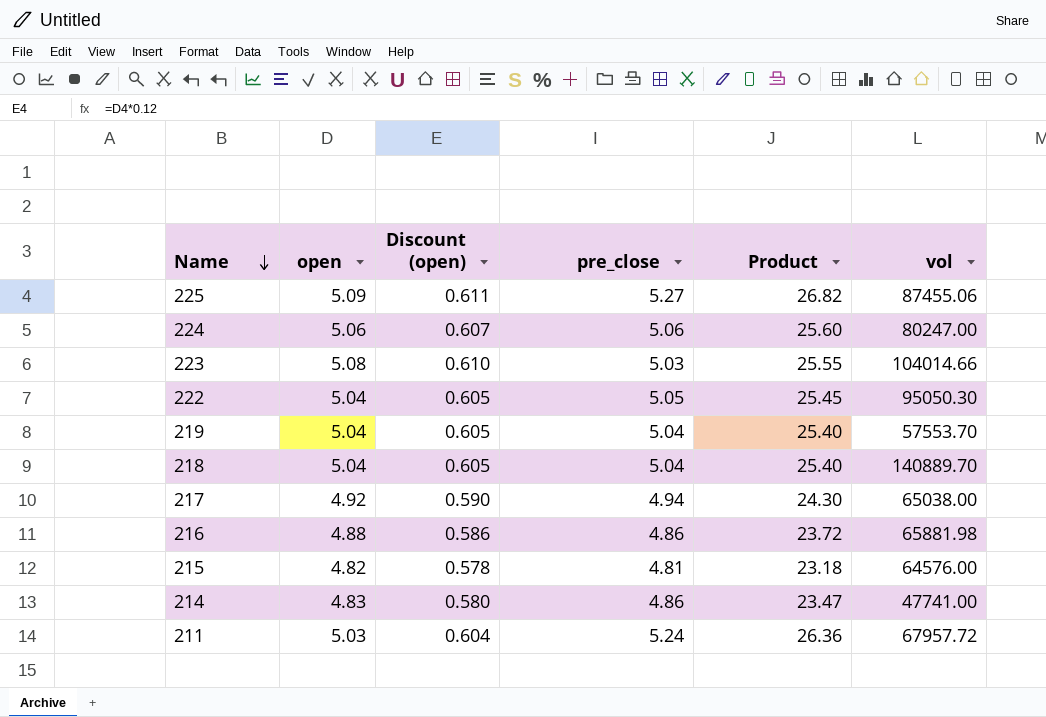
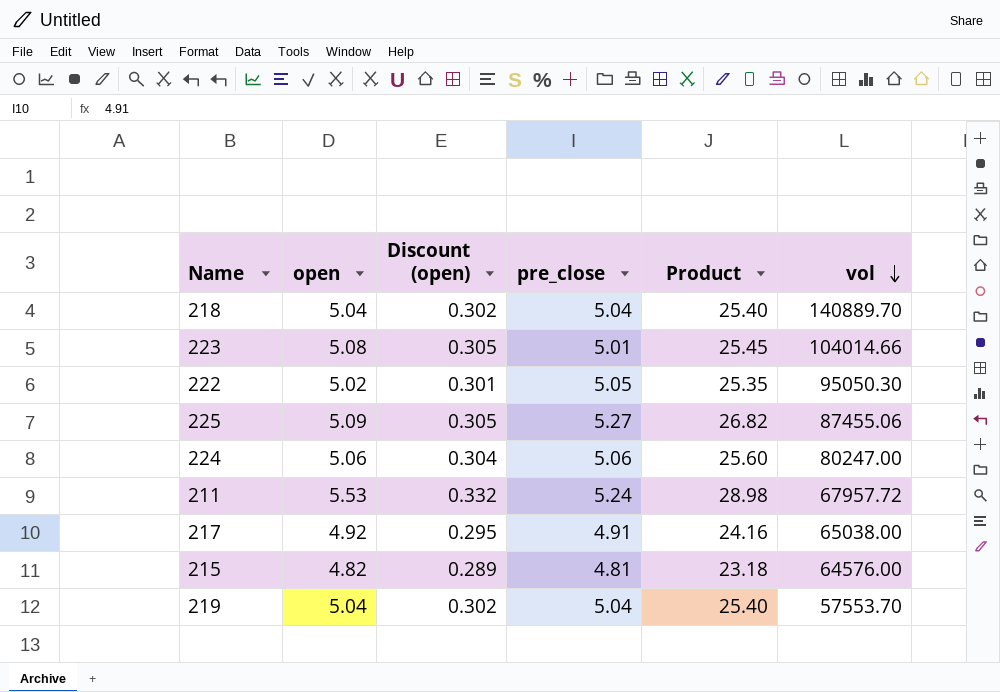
row order: Name descending -> vol descending
column Discount (open) | formula: [open] * 0.12 -> [open] * 0.06
row 216: 4.88 | 0.586 | 4.86 | 23.72 | 65881.98 -> none
row 214: 4.83 | 0.580 | 4.86 | 23.47 | 47741.00 -> none
223 | pre_close: 5.03 -> 5.01
223 | Product: 25.55 -> 25.45
222 | open: 5.04 -> 5.02
222 | Product: 25.45 -> 25.35
211 | open: 5.03 -> 5.53
211 | Product: 26.36 -> 28.98
217 | pre_close: 4.94 -> 4.91
217 | Product: 24.30 -> 24.16

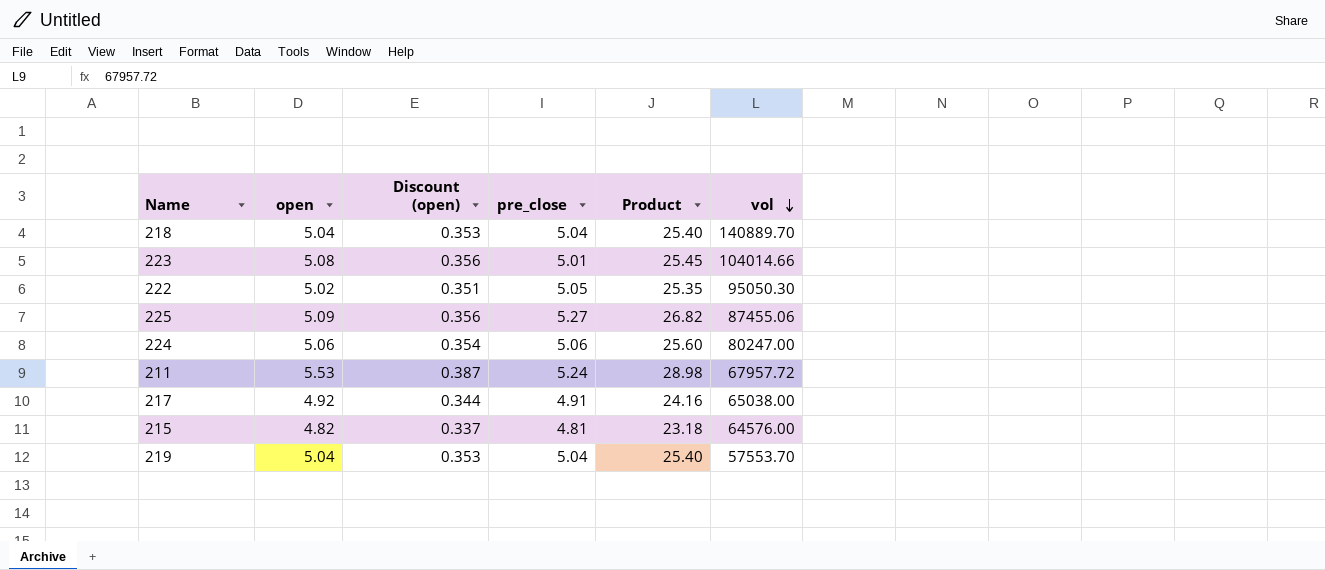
column Discount (open) | formula: [open] * 0.06 -> [open] * 0.07

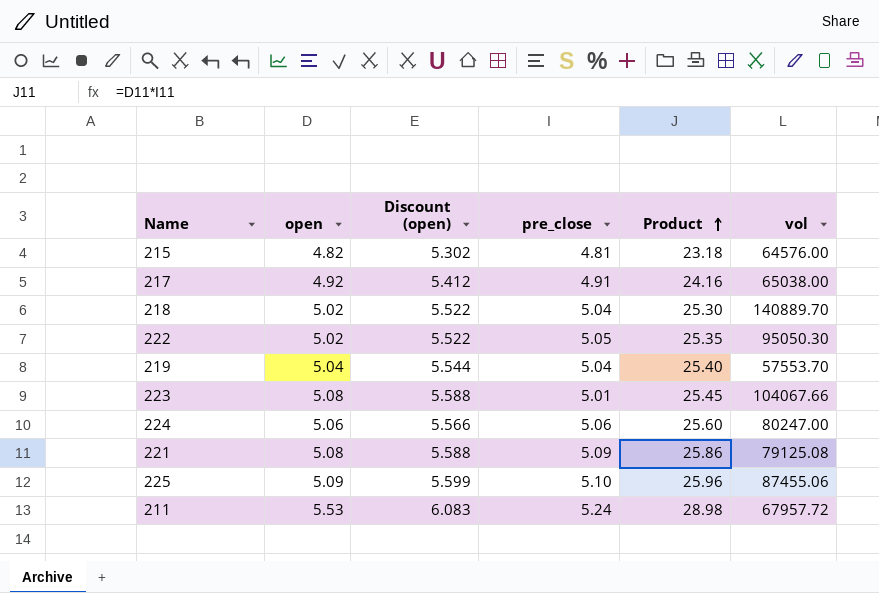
row order: vol descending -> Product ascending
column Discount (open) | formula: [open] * 0.07 -> [open] * 1.1
218 | open: 5.04 -> 5.02
218 | Product: 25.40 -> 25.30
223 | vol: 104014.66 -> 104067.66
row 221: none -> 5.08 | 5.588 | 5.09 | 25.86 | 79125.08
225 | pre_close: 5.27 -> 5.10
225 | Product: 26.82 -> 25.96

